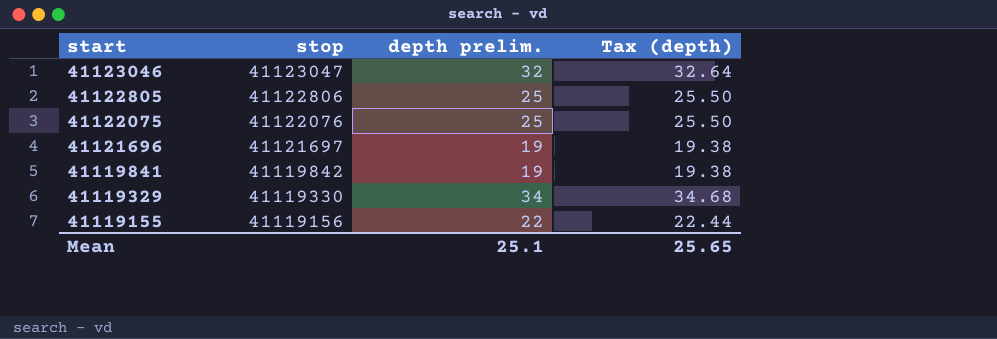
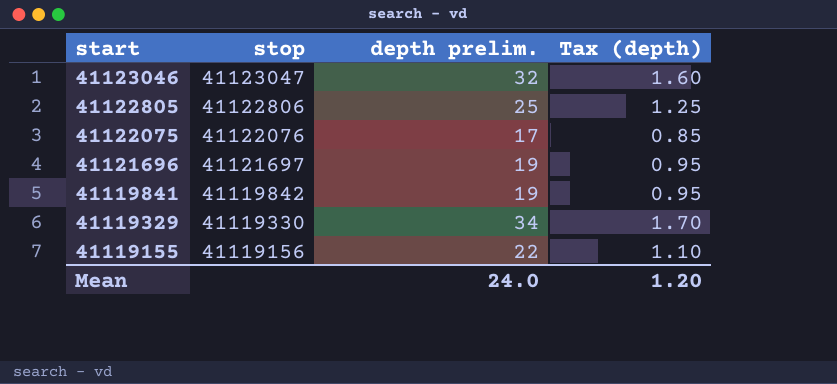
column Tax (depth) | formula: [depth prelim.] * 1.02 -> [depth prelim.] * 0.05
41122075 | depth prelim.: 25 -> 17
Mean | depth prelim.: 25.1 -> 24.0
Mean | Tax (depth): 25.65 -> 1.20

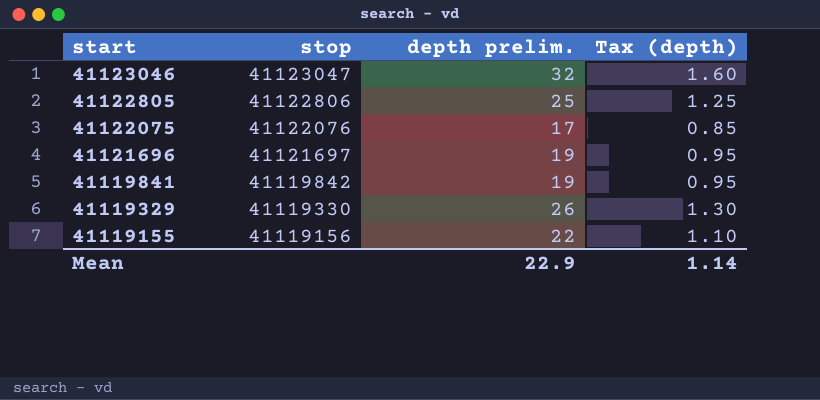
41119329 | depth prelim.: 34 -> 26
41119329 | Tax (depth): 1.70 -> 1.30
Mean | depth prelim.: 24.0 -> 22.9
Mean | Tax (depth): 1.20 -> 1.14

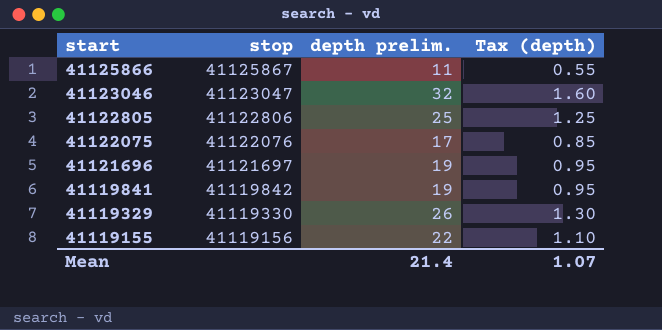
row 41125866: none -> 41125867 | 11 | 0.55
Mean | depth prelim.: 22.9 -> 21.4
Mean | Tax (depth): 1.14 -> 1.07

